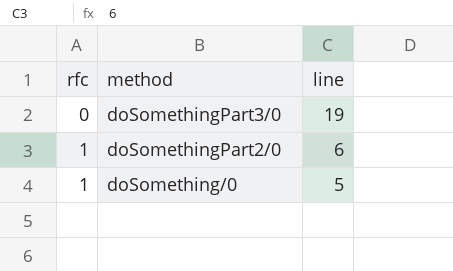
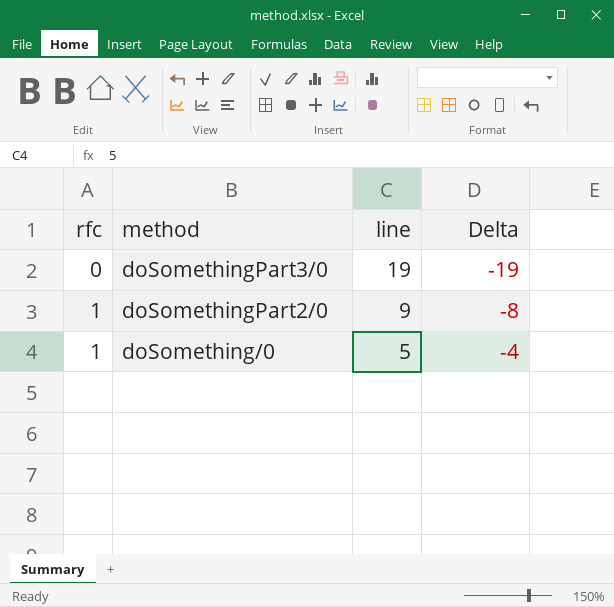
column Delta | formula: none -> [rfc] - [line]
doSomethingPart2/0 | line: 6 -> 9

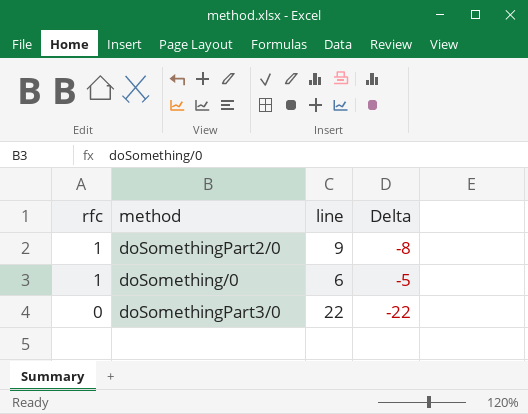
row order: rfc ascending -> rfc descending
doSomething/0 | line: 5 -> 6
doSomething/0 | Delta: -4 -> -5
doSomethingPart3/0 | line: 19 -> 22
doSomethingPart3/0 | Delta: -19 -> -22

